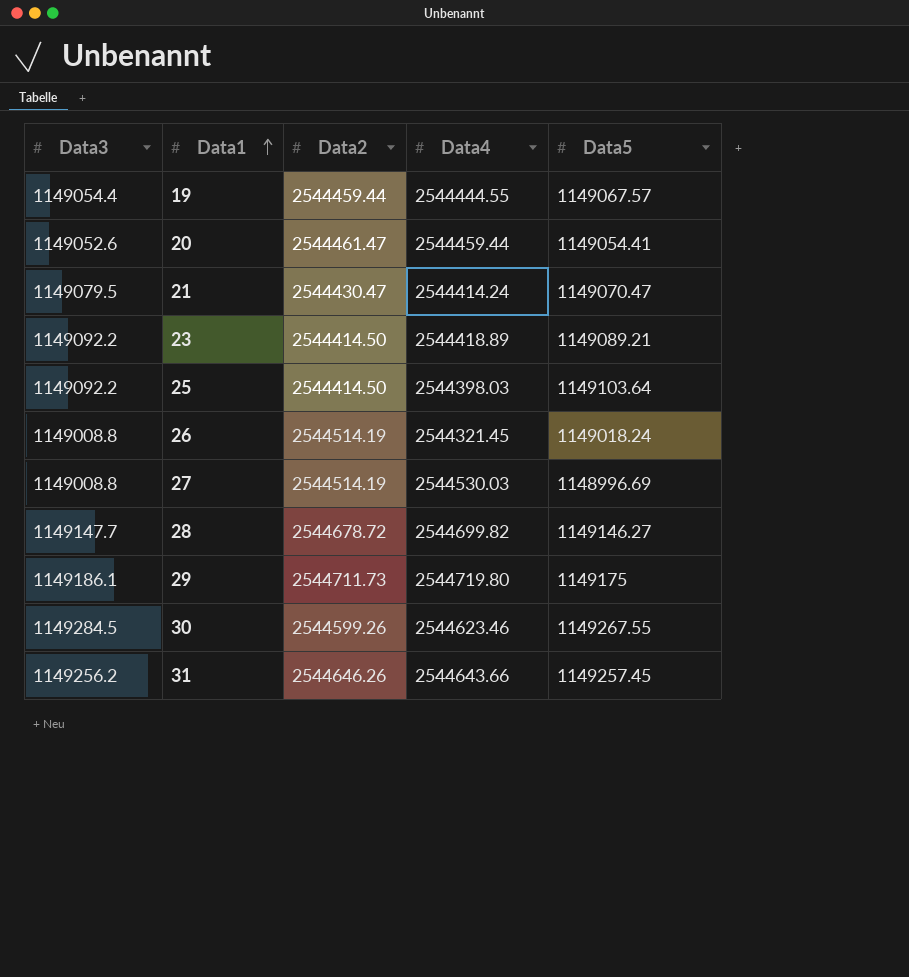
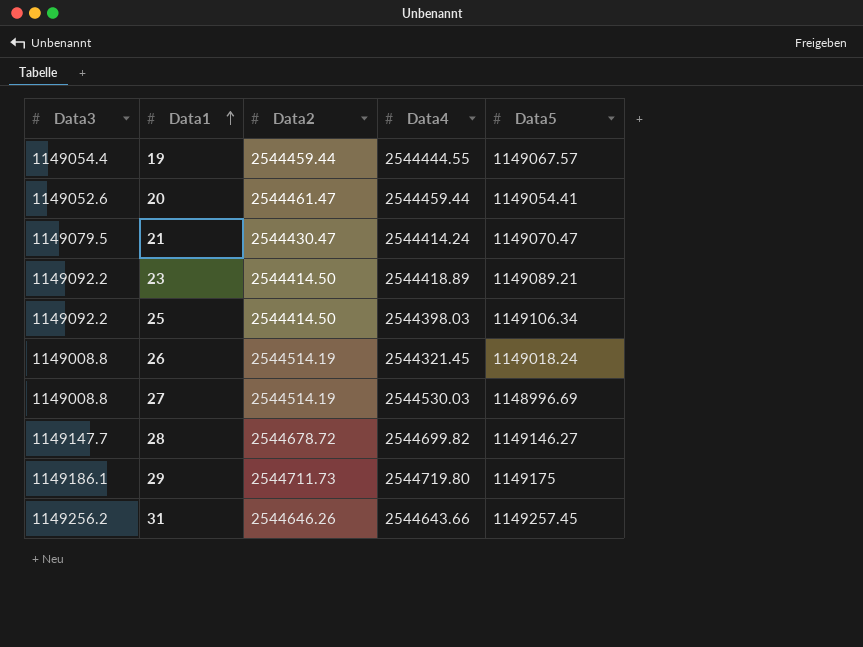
row 30: 1149284.5 | 2544599.26 | 2544623.46 | 1149267.55 -> none
25 | Data5: 1149103.64 -> 1149106.34

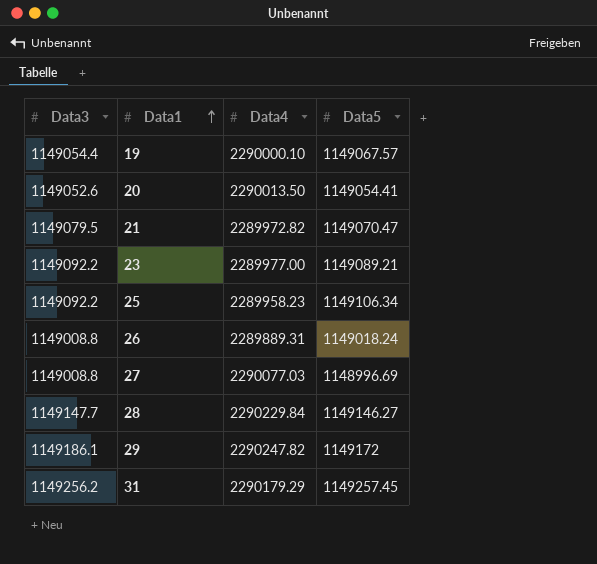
column Data2 | position: 3 -> none
19 | Data4: 2544444.55 -> 2290000.10
20 | Data4: 2544459.44 -> 2290013.50
21 | Data4: 2544414.24 -> 2289972.82
23 | Data4: 2544418.89 -> 2289977.00
25 | Data4: 2544398.03 -> 2289958.23
26 | Data4: 2544321.45 -> 2289889.31
27 | Data4: 2544530.03 -> 2290077.03
28 | Data4: 2544699.82 -> 2290229.84
29 | Data4: 2544719.80 -> 2290247.82
29 | Data5: 1149175 -> 1149172
31 | Data4: 2544643.66 -> 2290179.29

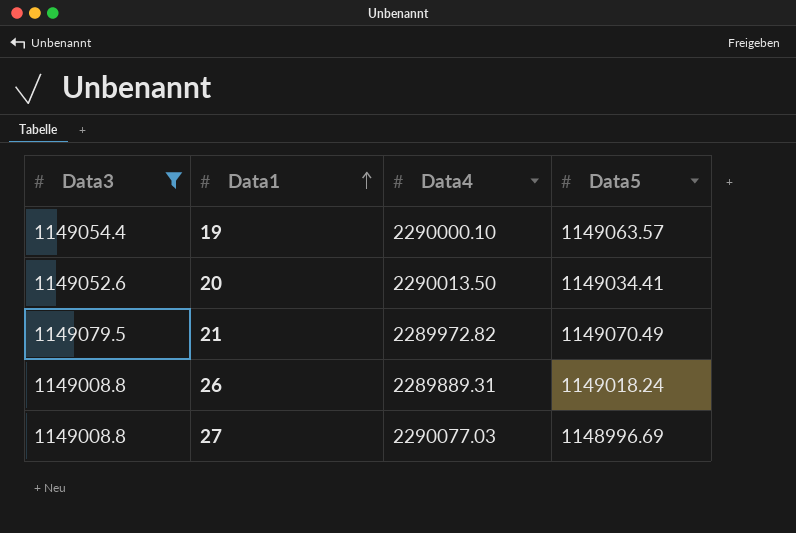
filter: none -> Data3 <= 1149079.5
19 | Data5: 1149067.57 -> 1149063.57
20 | Data5: 1149054.41 -> 1149034.41
21 | Data5: 1149070.47 -> 1149070.49

